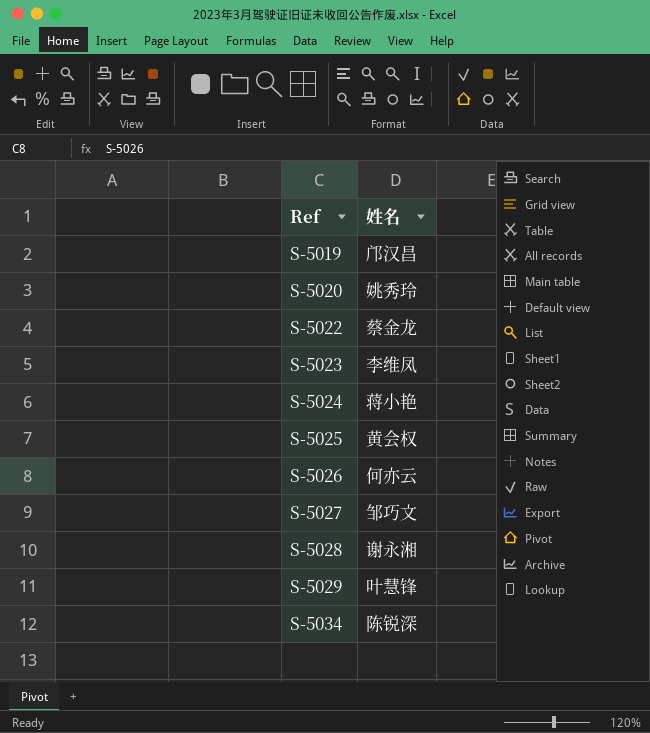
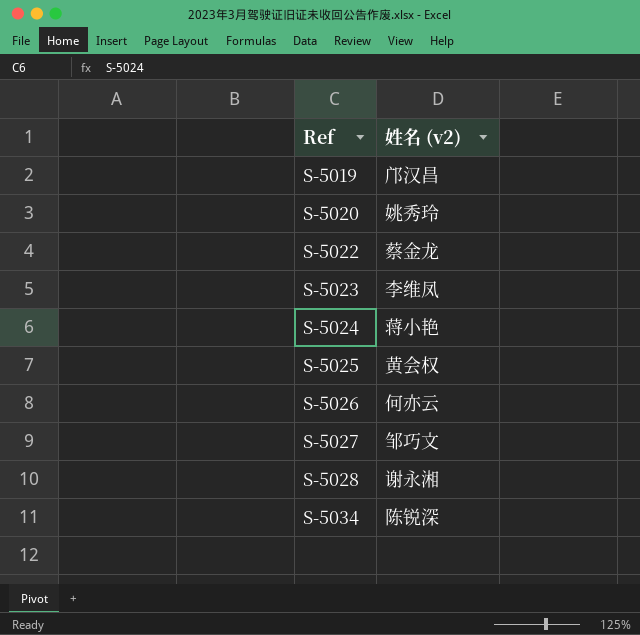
column name: 姓名 -> 姓名 (v2)
row S-5029: 叶慧锋 -> none

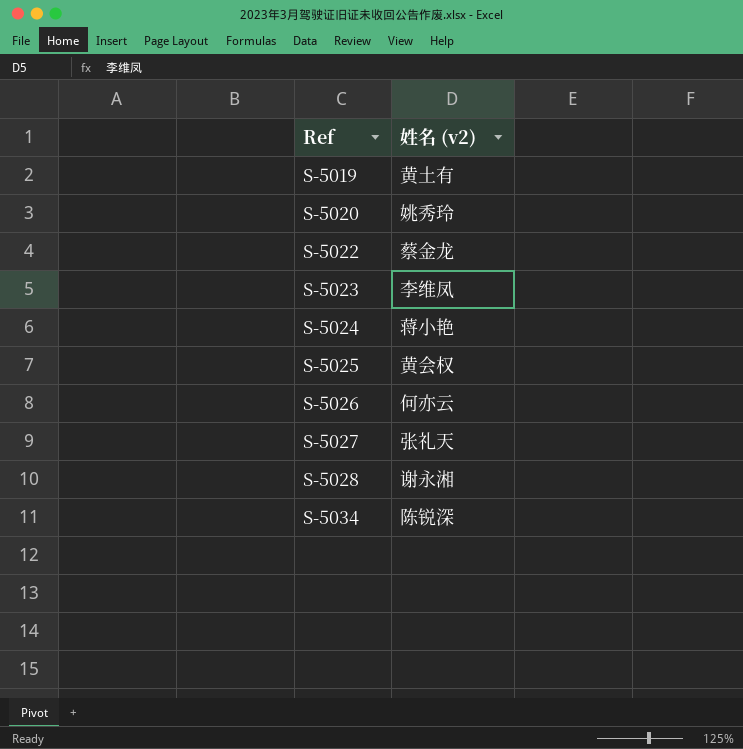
S-5019 | 姓名 (v2): 邝汉昌 -> 黄土有
S-5027 | 姓名 (v2): 邹巧文 -> 张礼天

